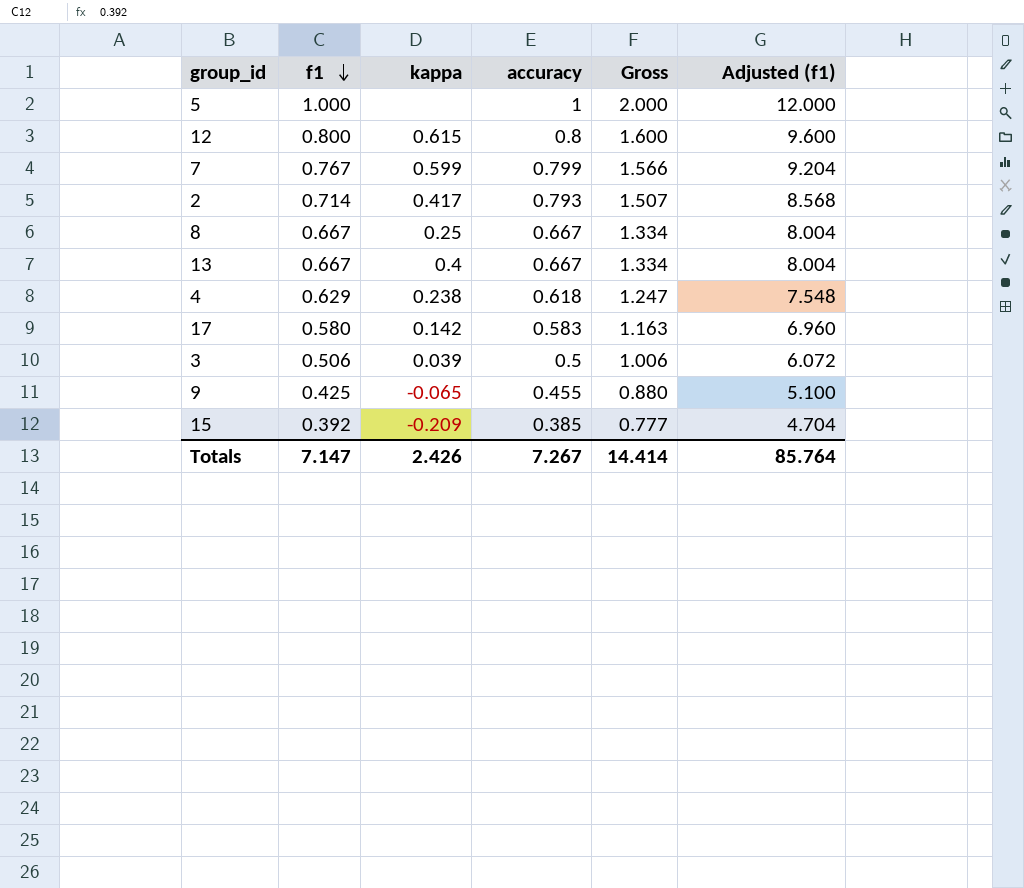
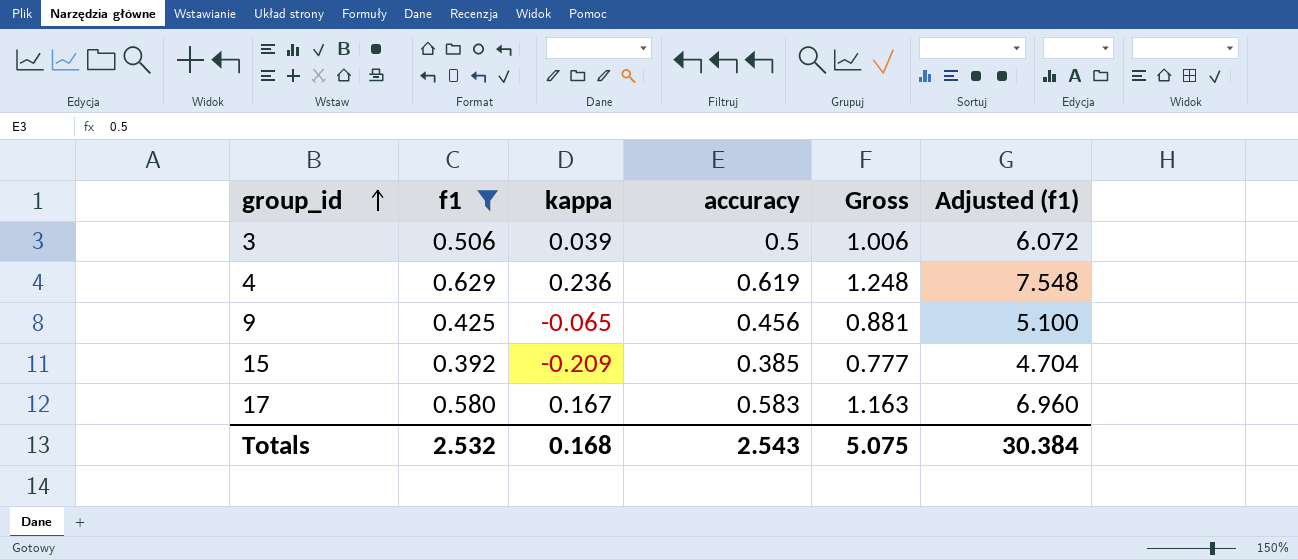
filter: none -> f1 <= 0.629
row order: f1 descending -> group_id ascending
4 | kappa: 0.238 -> 0.236
4 | accuracy: 0.618 -> 0.619
4 | Gross: 1.247 -> 1.248
9 | accuracy: 0.455 -> 0.456
9 | Gross: 0.880 -> 0.881
17 | kappa: 0.142 -> 0.167
Totals | f1: 7.147 -> 2.532
Totals | kappa: 2.426 -> 0.168
Totals | accuracy: 7.267 -> 2.543
Totals | Gross: 14.414 -> 5.075
Totals | Adjusted (f1): 85.764 -> 30.384

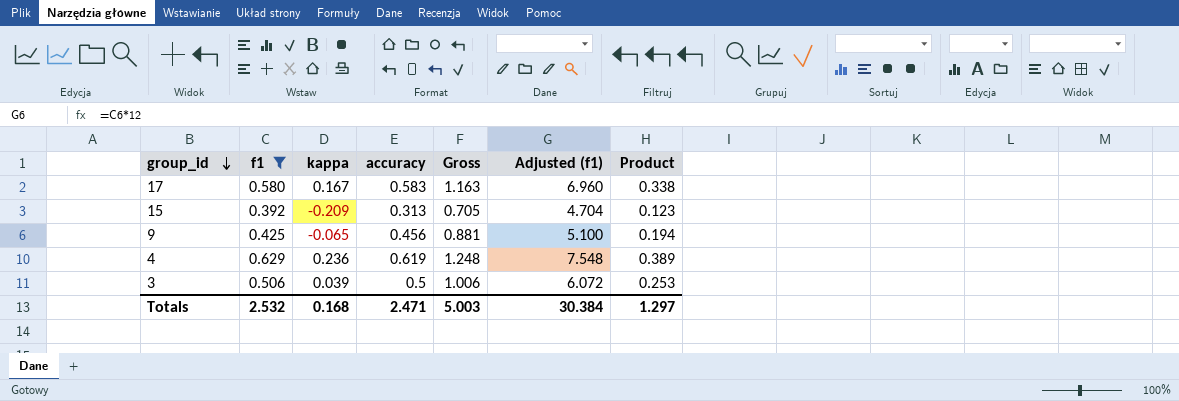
row order: group_id ascending -> group_id descending
column Product | formula: none -> [f1] * [accuracy]
15 | accuracy: 0.385 -> 0.313
15 | Gross: 0.777 -> 0.705
Totals | accuracy: 2.543 -> 2.471
Totals | Gross: 5.075 -> 5.003

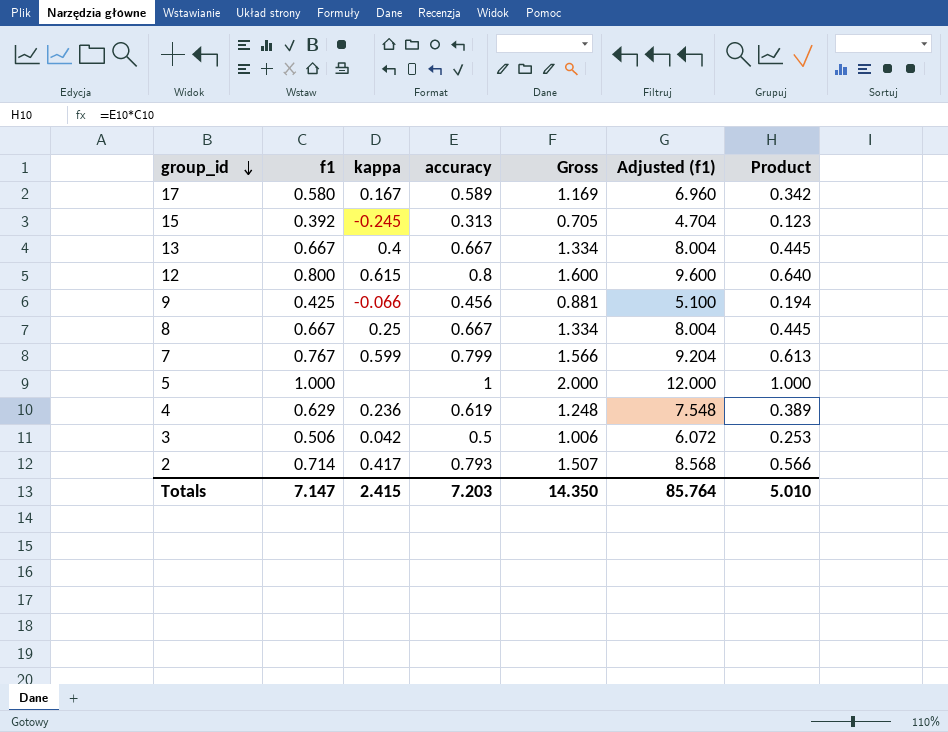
filter: f1 <= 0.629 -> none
17 | accuracy: 0.583 -> 0.589
17 | Gross: 1.163 -> 1.169
17 | Product: 0.338 -> 0.342
15 | kappa: -0.209 -> -0.245
9 | kappa: -0.065 -> -0.066
3 | kappa: 0.039 -> 0.042
Totals | f1: 2.532 -> 7.147
Totals | kappa: 0.168 -> 2.415
Totals | accuracy: 2.471 -> 7.203
Totals | Gross: 5.003 -> 14.350
Totals | Adjusted (f1): 30.384 -> 85.764
Totals | Product: 1.297 -> 5.010

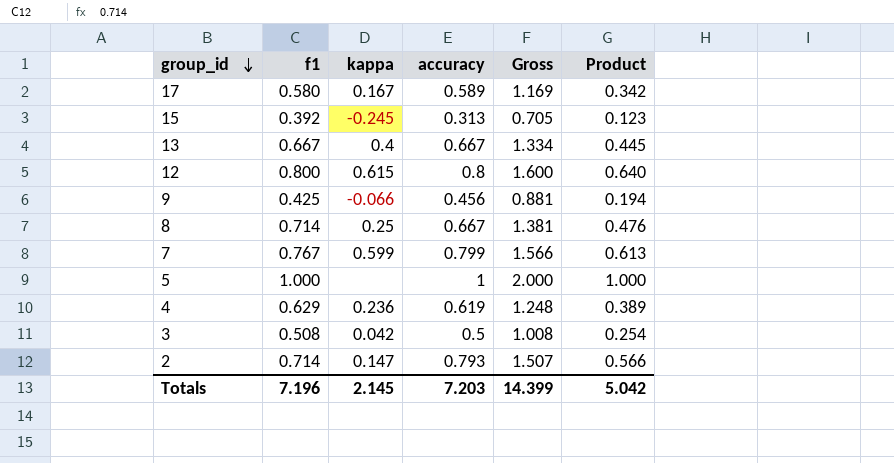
column Adjusted (f1) | formula: [f1] * 12 -> none
8 | f1: 0.667 -> 0.714
8 | Gross: 1.334 -> 1.381
8 | Product: 0.445 -> 0.476
3 | f1: 0.506 -> 0.508
3 | Gross: 1.006 -> 1.008
3 | Product: 0.253 -> 0.254
2 | kappa: 0.417 -> 0.147
Totals | f1: 7.147 -> 7.196
Totals | kappa: 2.415 -> 2.145
Totals | Gross: 14.350 -> 14.399
Totals | Product: 5.010 -> 5.042

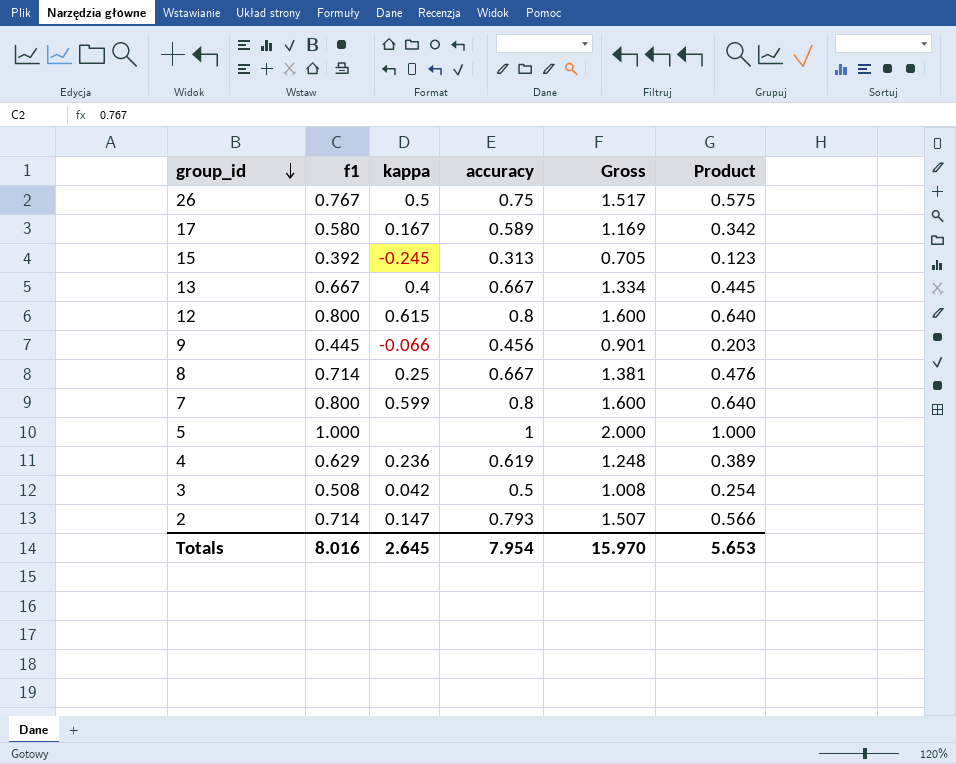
row 26: none -> 0.767 | 0.5 | 0.75 | 1.517 | 0.575
9 | f1: 0.425 -> 0.445
9 | Gross: 0.881 -> 0.901
9 | Product: 0.194 -> 0.203
7 | f1: 0.767 -> 0.800
7 | accuracy: 0.799 -> 0.8
7 | Gross: 1.566 -> 1.600
7 | Product: 0.613 -> 0.640
Totals | f1: 7.196 -> 8.016
Totals | kappa: 2.145 -> 2.645
Totals | accuracy: 7.203 -> 7.954
Totals | Gross: 14.399 -> 15.970
Totals | Product: 5.042 -> 5.653

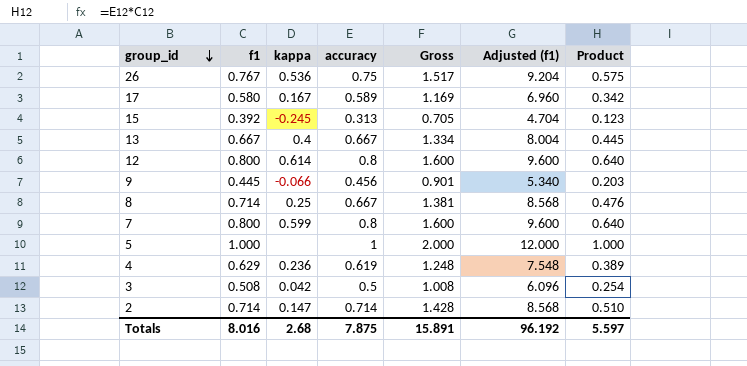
column Adjusted (f1) | formula: none -> [f1] * 12
26 | kappa: 0.5 -> 0.536
12 | kappa: 0.615 -> 0.614
2 | accuracy: 0.793 -> 0.714
2 | Gross: 1.507 -> 1.428
2 | Product: 0.566 -> 0.510
Totals | kappa: 2.645 -> 2.68
Totals | accuracy: 7.954 -> 7.875
Totals | Gross: 15.970 -> 15.891
Totals | Product: 5.653 -> 5.597

